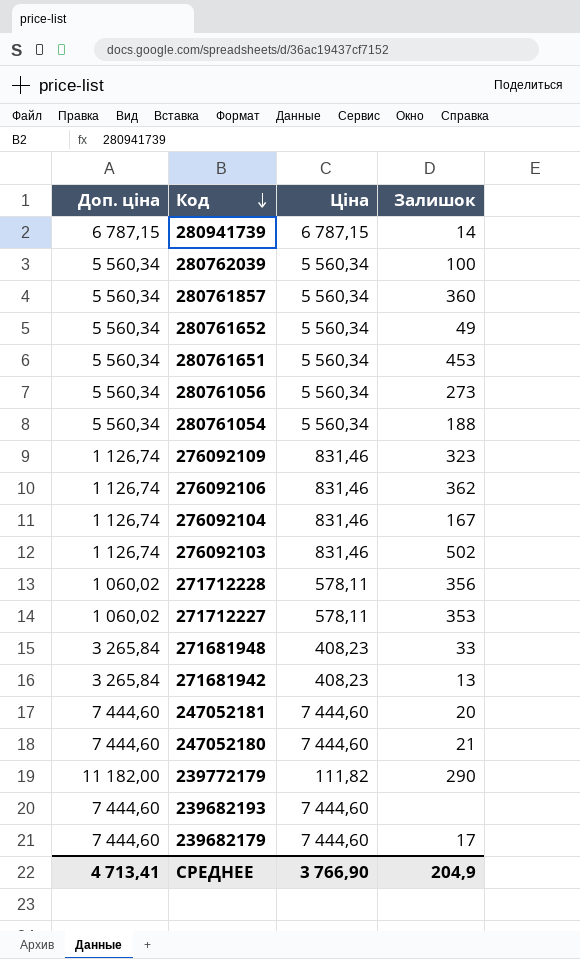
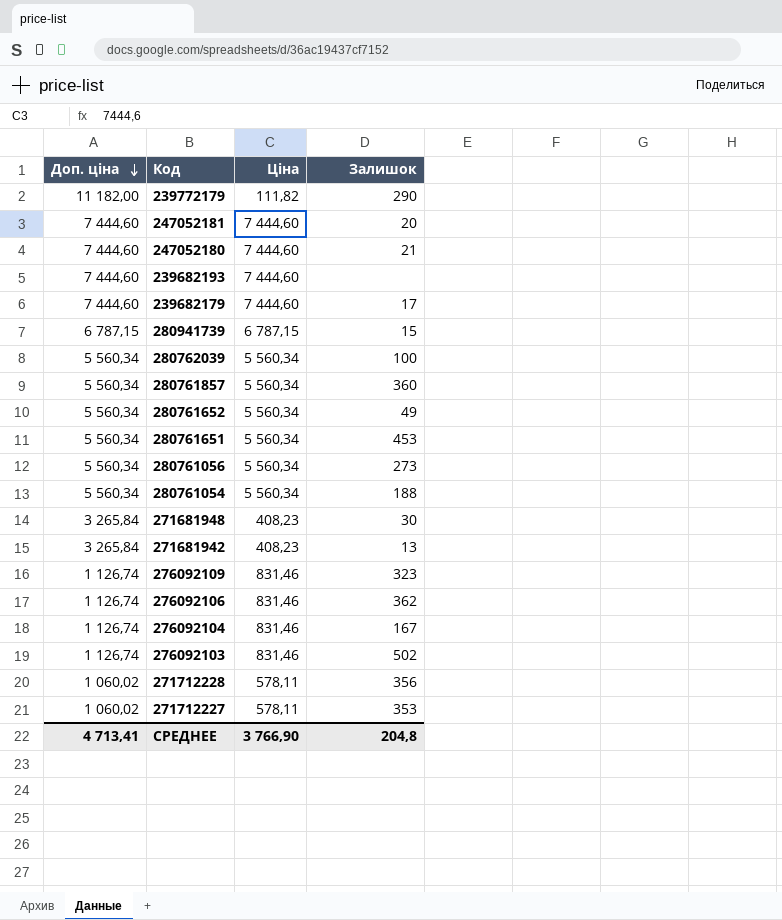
row order: Код descending -> Доп. ціна descending
280941739 | Залишок: 14 -> 15
271681948 | Залишок: 33 -> 30
СРЕДНЕЕ | Залишок: 204,9 -> 204,8

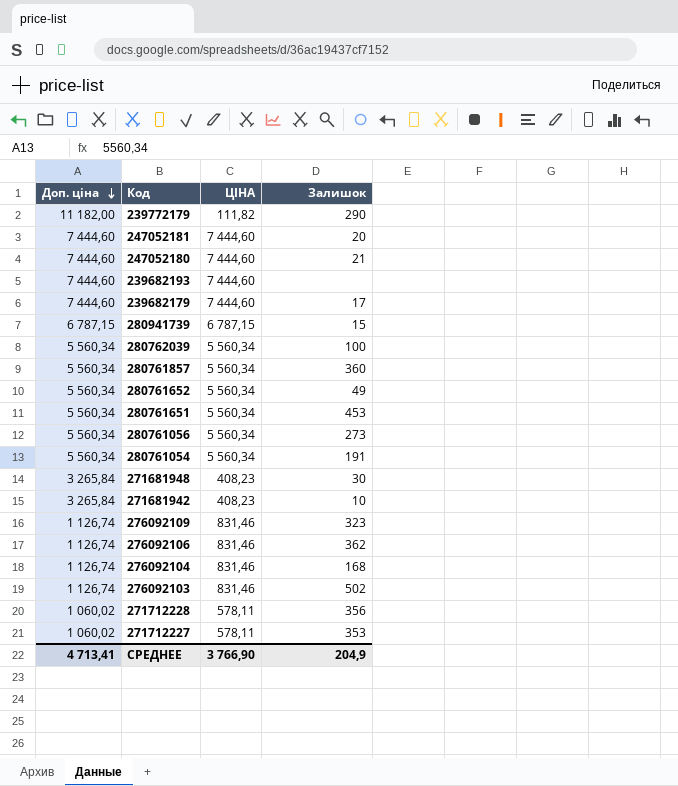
column name: Ціна -> ЦІНА
280761054 | Залишок: 188 -> 191
271681942 | Залишок: 13 -> 10
276092104 | Залишок: 167 -> 168
СРЕДНЕЕ | Залишок: 204,8 -> 204,9

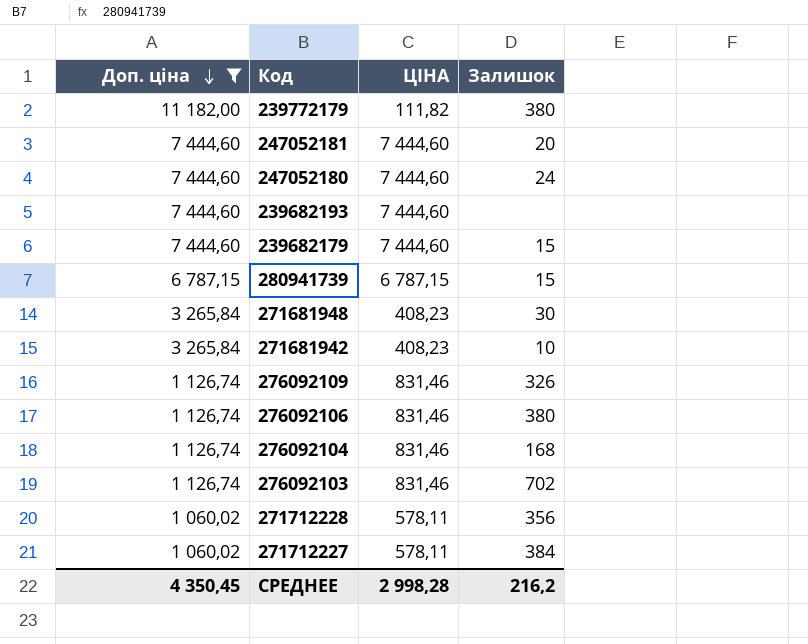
filter: none -> Доп. ціна != 5 560,34
239772179 | Залишок: 290 -> 380
247052180 | Залишок: 21 -> 24
239682179 | Залишок: 17 -> 15
276092109 | Залишок: 323 -> 326
276092106 | Залишок: 362 -> 380
276092103 | Залишок: 502 -> 702
271712227 | Залишок: 353 -> 384
СРЕДНЕЕ | Доп. ціна: 4 713,41 -> 4 350,45
СРЕДНЕЕ | ЦІНА: 3 766,90 -> 2 998,28
СРЕДНЕЕ | Залишок: 204,9 -> 216,2

